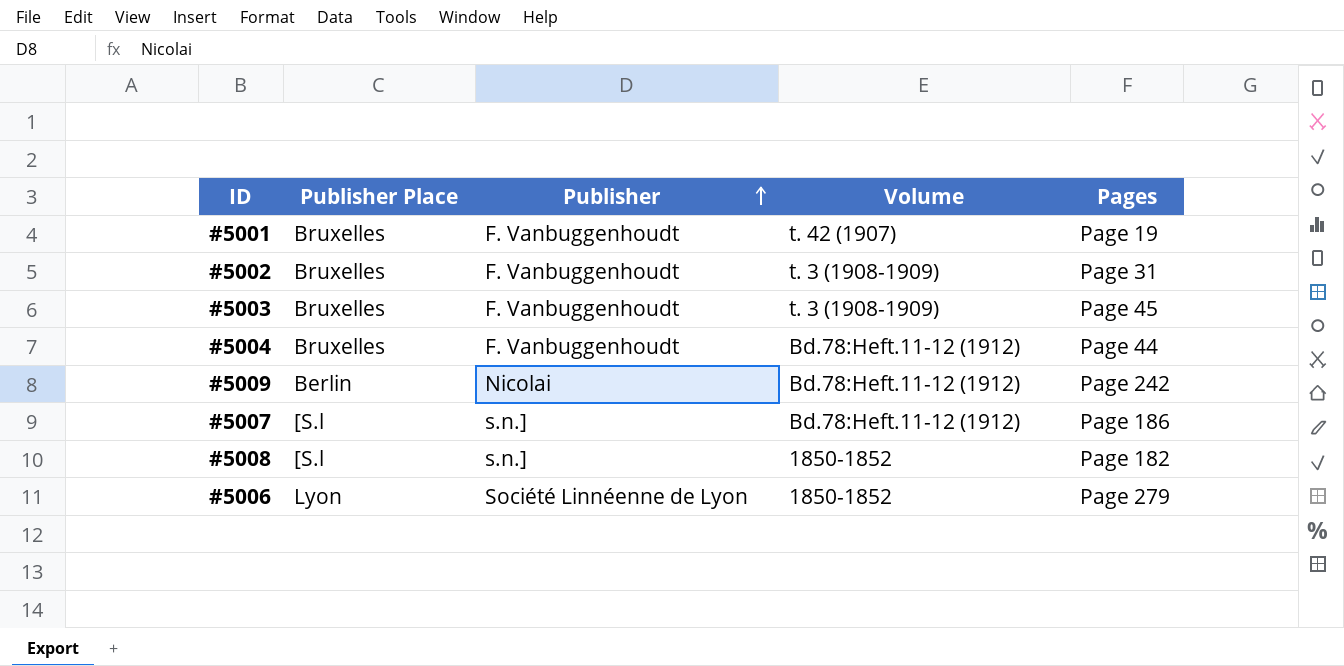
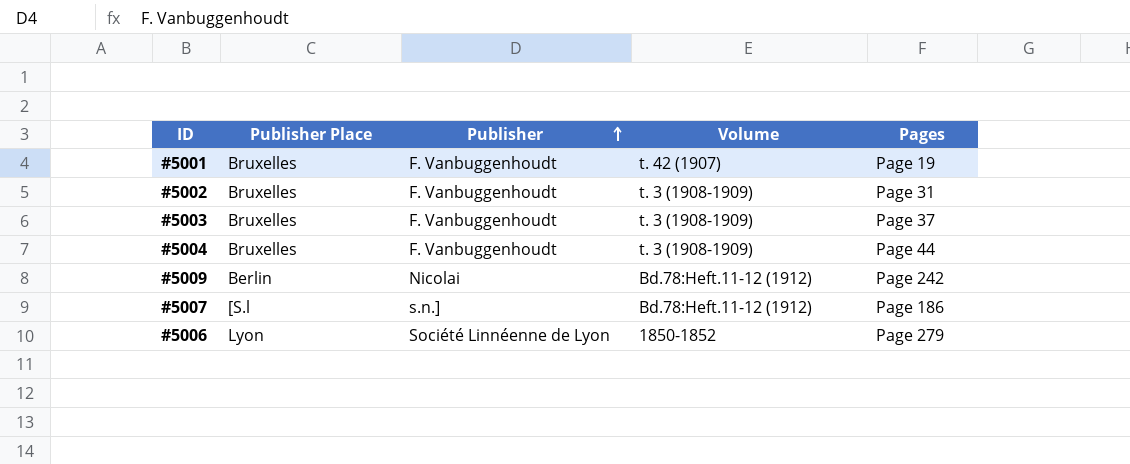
row #5008: [S.l | s.n.] | 1850-1852 | Page 182 -> none
#5003 | Pages: Page 45 -> Page 37
#5004 | Volume: Bd.78:Heft.11-12 (1912) -> t. 3 (1908-1909)

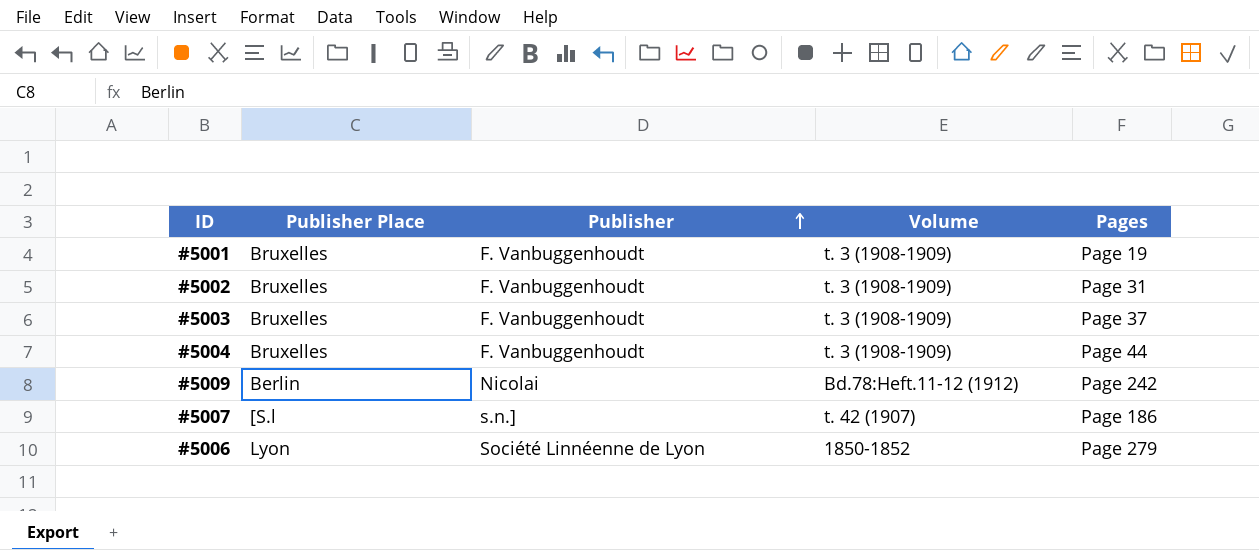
#5001 | Volume: t. 42 (1907) -> t. 3 (1908-1909)
#5007 | Volume: Bd.78:Heft.11-12 (1912) -> t. 42 (1907)

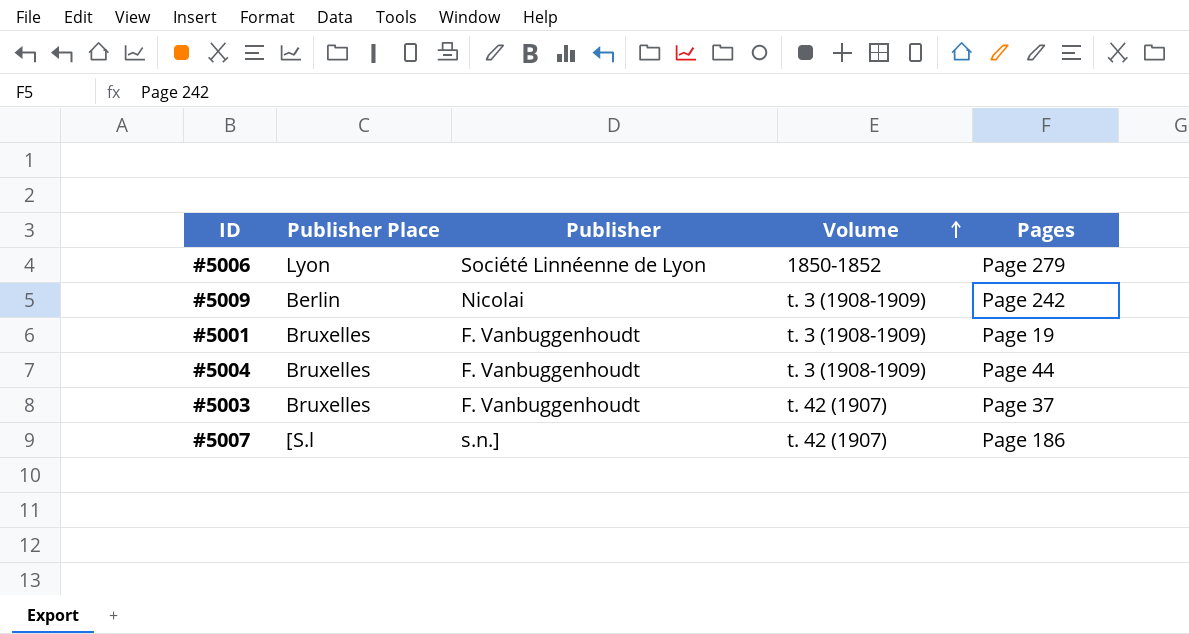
row order: Publisher ascending -> Volume ascending
row #5002: Bruxelles | F. Vanbuggenhoudt | t. 3 (1908-1909) | Page 31 -> none
#5009 | Volume: Bd.78:Heft.11-12 (1912) -> t. 3 (1908-1909)
#5003 | Volume: t. 3 (1908-1909) -> t. 42 (1907)

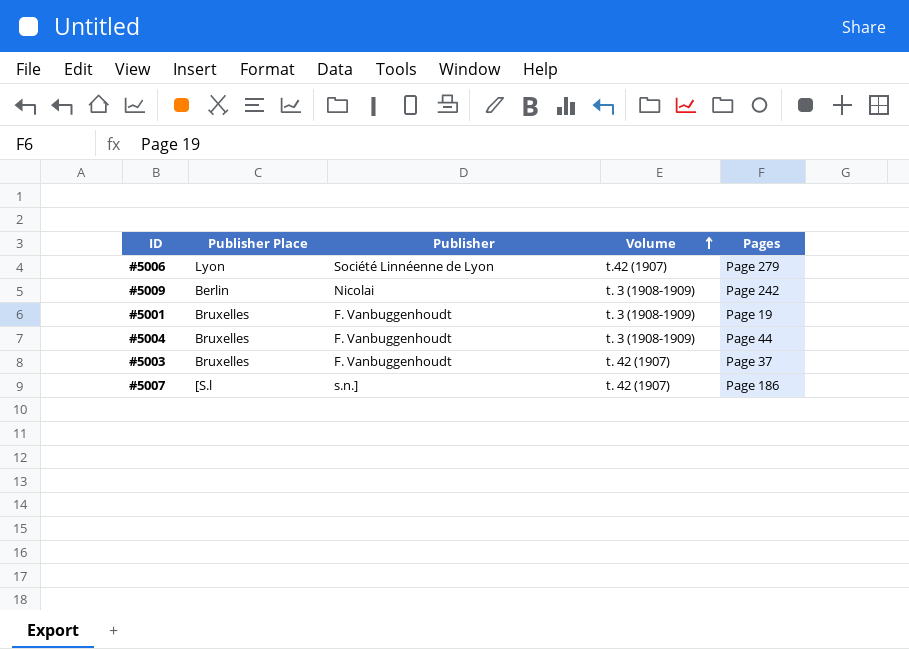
#5006 | Volume: 1850-1852 -> t.42 (1907)

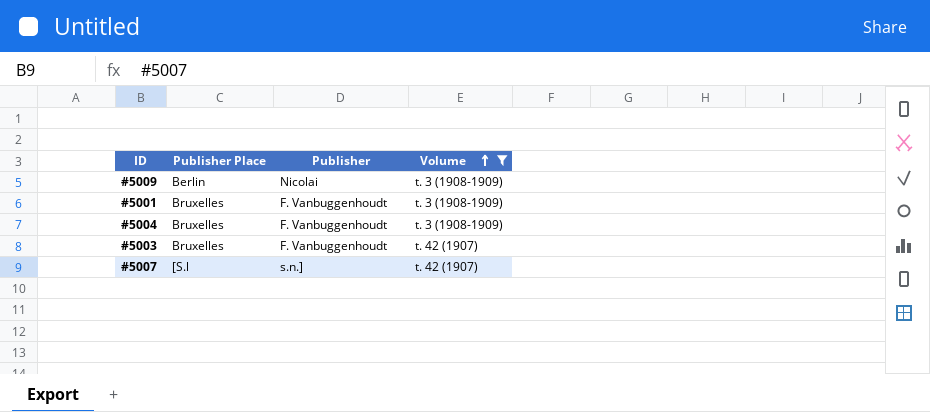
filter: none -> Volume != t.42 (1907)
column Pages | position: 5 -> none

